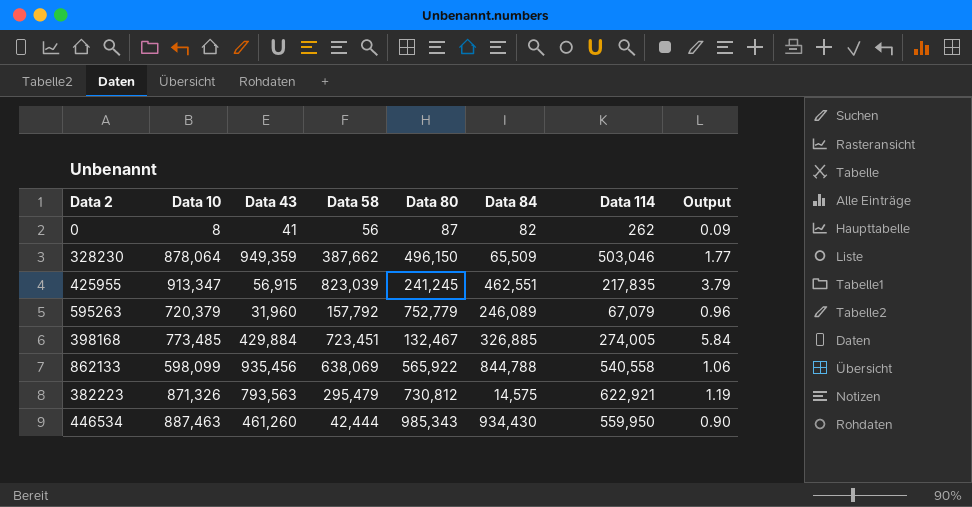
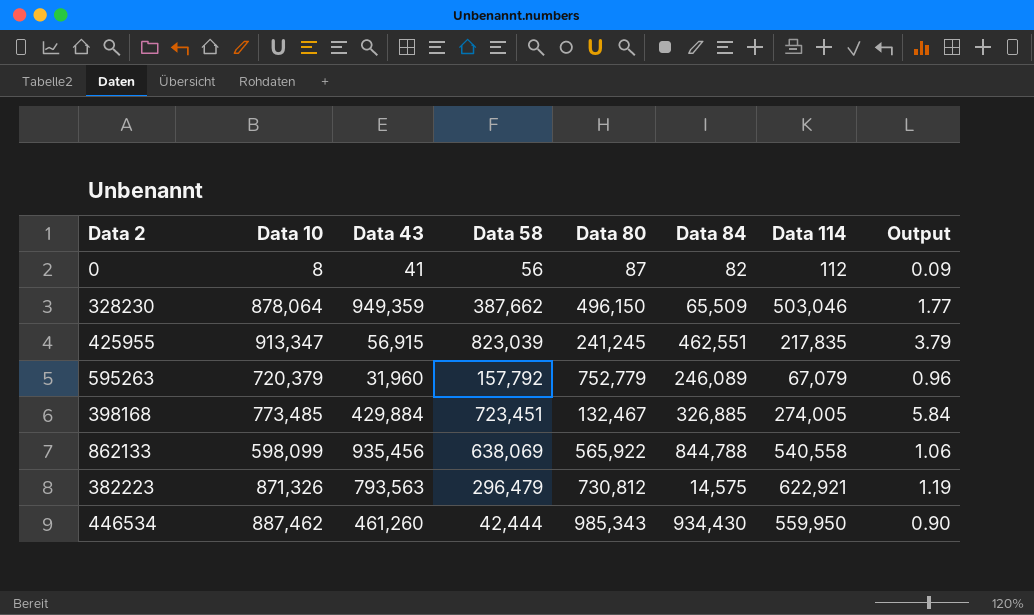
0 | Data 114: 262 -> 112
382223 | Data 58: 295,479 -> 296,479
446534 | Data 10: 887,463 -> 887,462

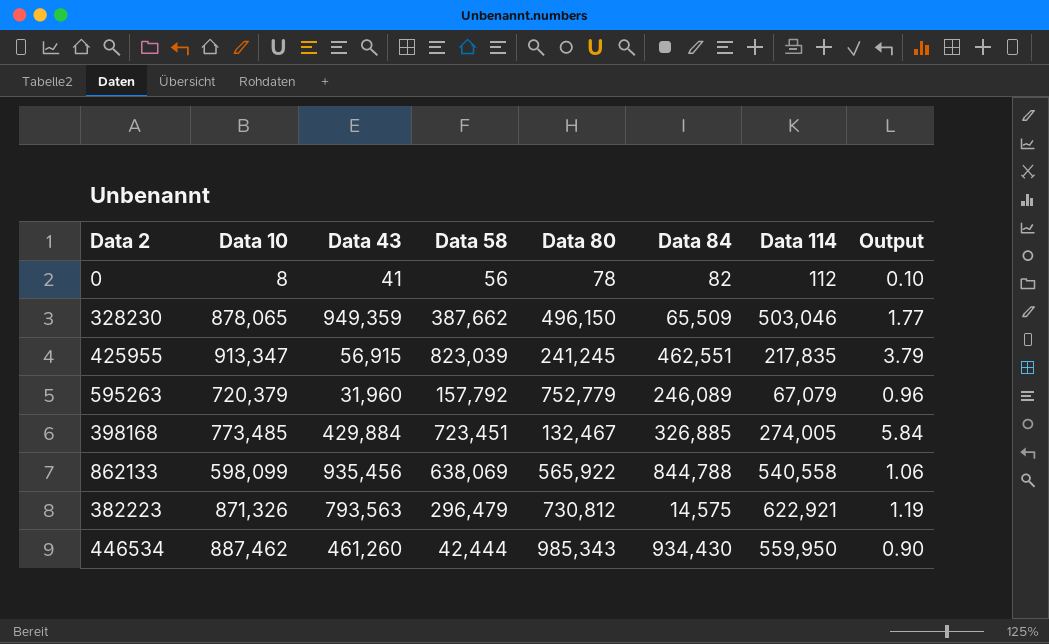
0 | Data 80: 87 -> 78
0 | Output: 0.09 -> 0.10
328230 | Data 10: 878,064 -> 878,065

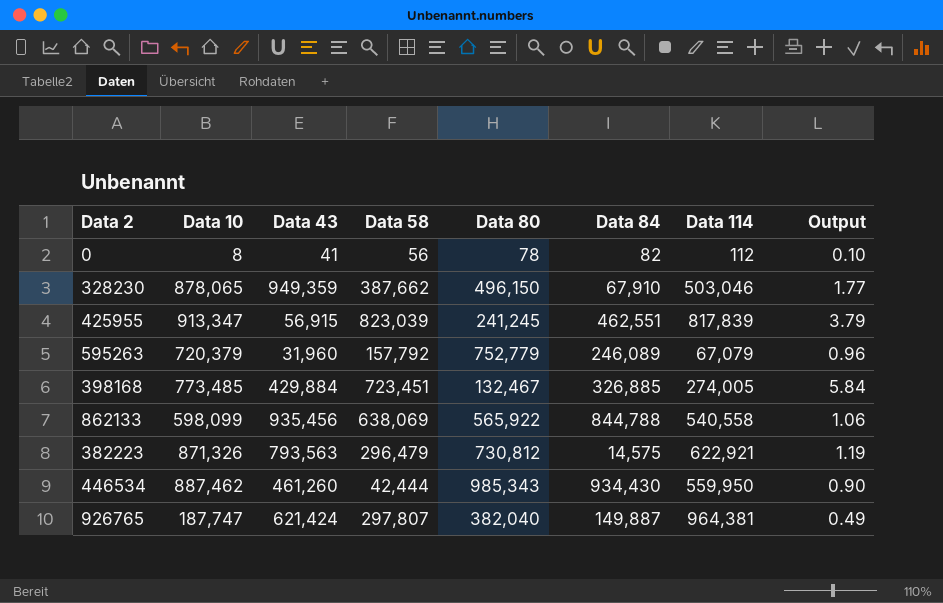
328230 | Data 84: 65,509 -> 67,910
425955 | Data 114: 217,835 -> 817,839
row 926765: none -> 187,747 | 621,424 | 297,807 | 382,040 | 149,887 | 964,381 | 0.49

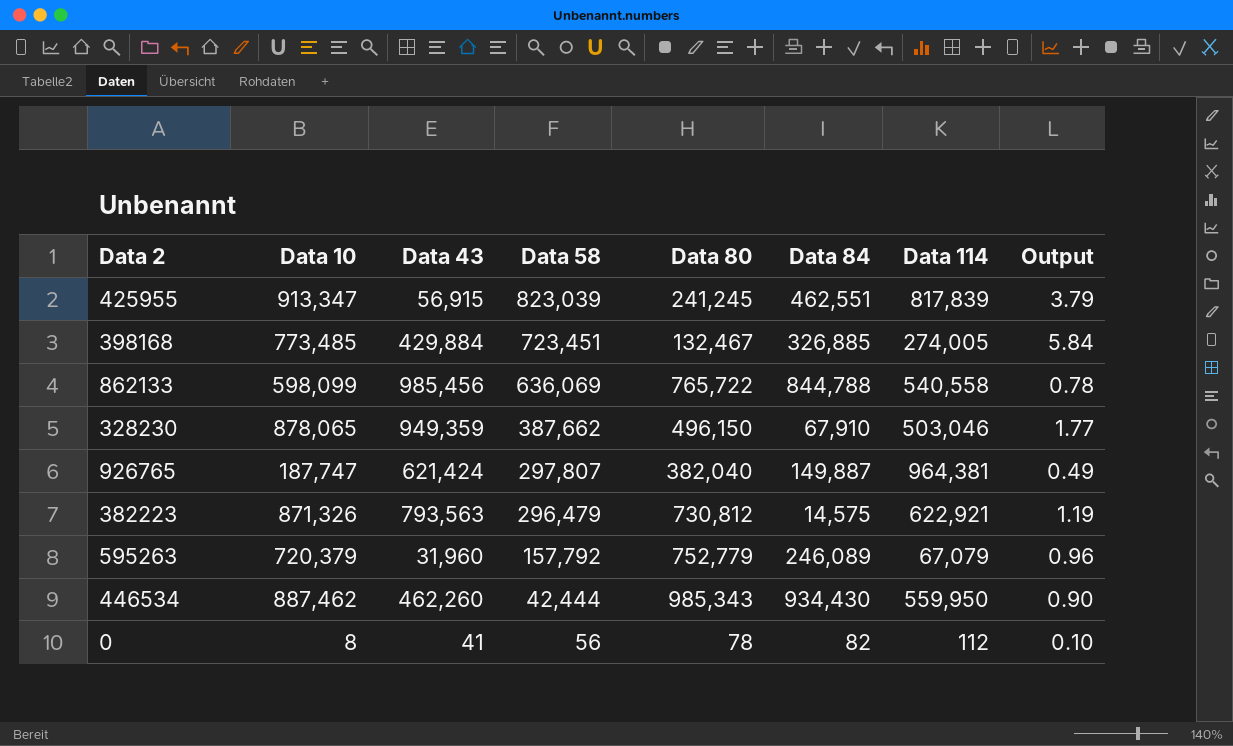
row order: none -> Data 58 descending
862133 | Data 43: 935,456 -> 985,456
862133 | Data 58: 638,069 -> 636,069
862133 | Data 80: 565,922 -> 765,722
862133 | Output: 1.06 -> 0.78
446534 | Data 43: 461,260 -> 462,260

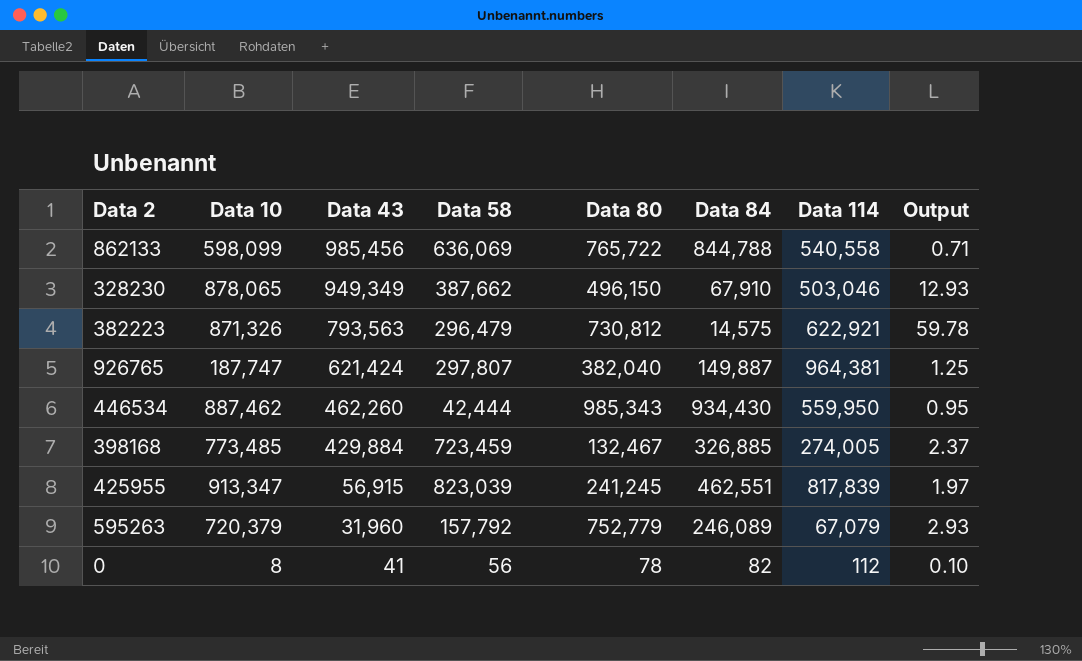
row order: Data 58 descending -> Data 43 descending
column Output | formula: [Data 10] / [Data 80] -> [Data 10] / [Data 84]
328230 | Data 43: 949,359 -> 949,349
398168 | Data 58: 723,451 -> 723,459

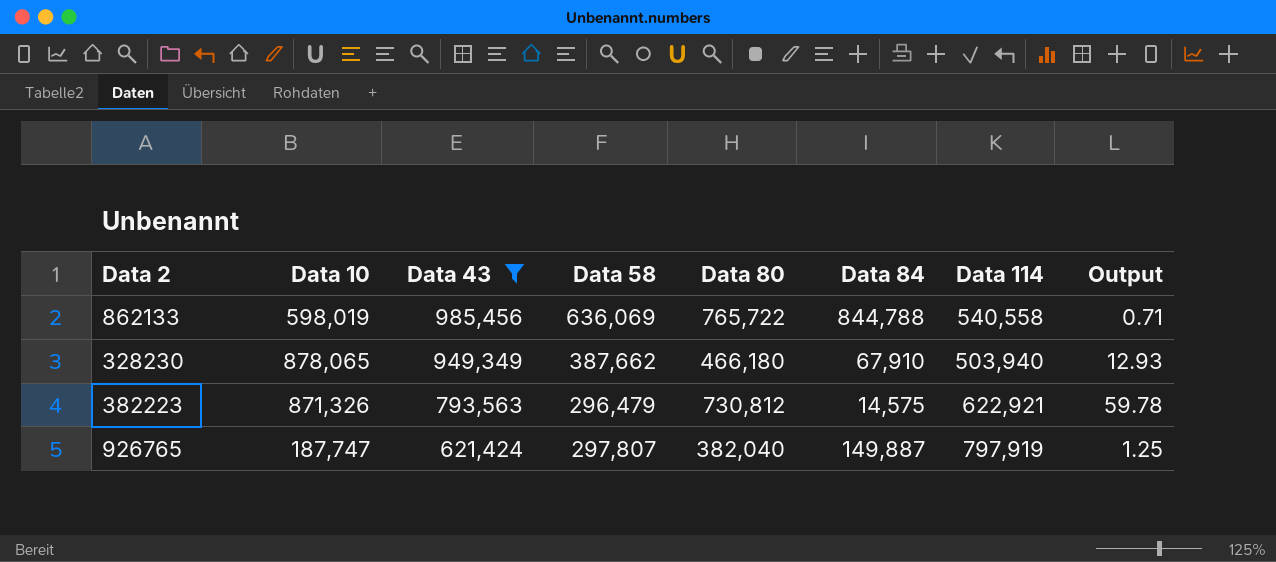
filter: none -> Data 43 >= 621,424
862133 | Data 10: 598,099 -> 598,019
328230 | Data 80: 496,150 -> 466,180
328230 | Data 114: 503,046 -> 503,940
926765 | Data 114: 964,381 -> 797,919

